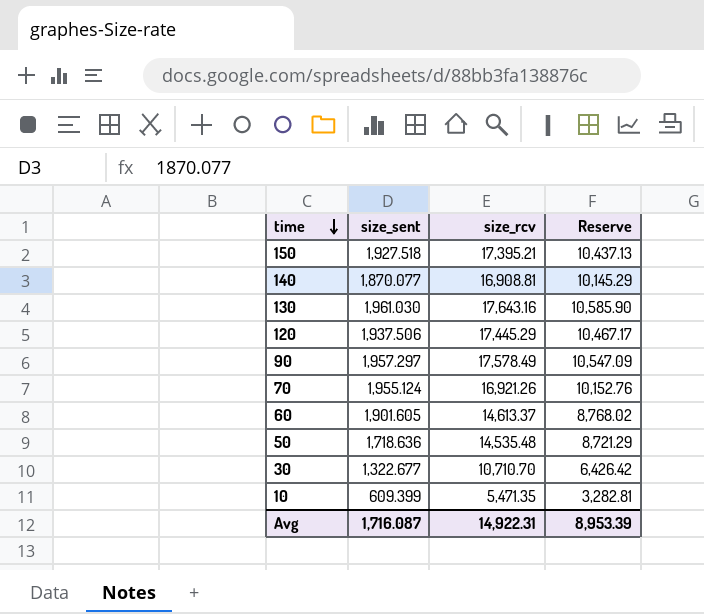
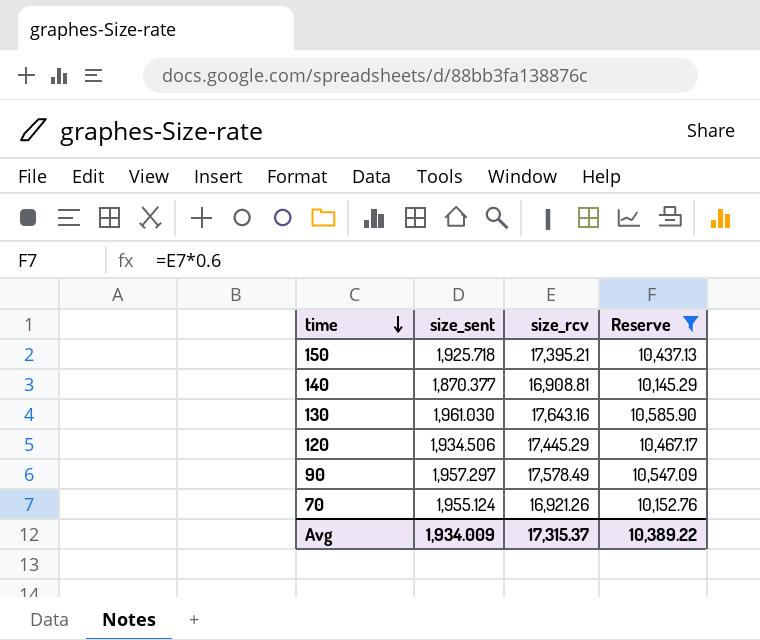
filter: none -> Reserve >= 10,145.29
150 | size_sent: 1,927.518 -> 1,925.718
140 | size_sent: 1,870.077 -> 1,870.377
120 | size_sent: 1,937.506 -> 1,934.506
Avg | size_sent: 1,716.087 -> 1,934.009
Avg | size_rcv: 14,922.31 -> 17,315.37
Avg | Reserve: 8,953.39 -> 10,389.22

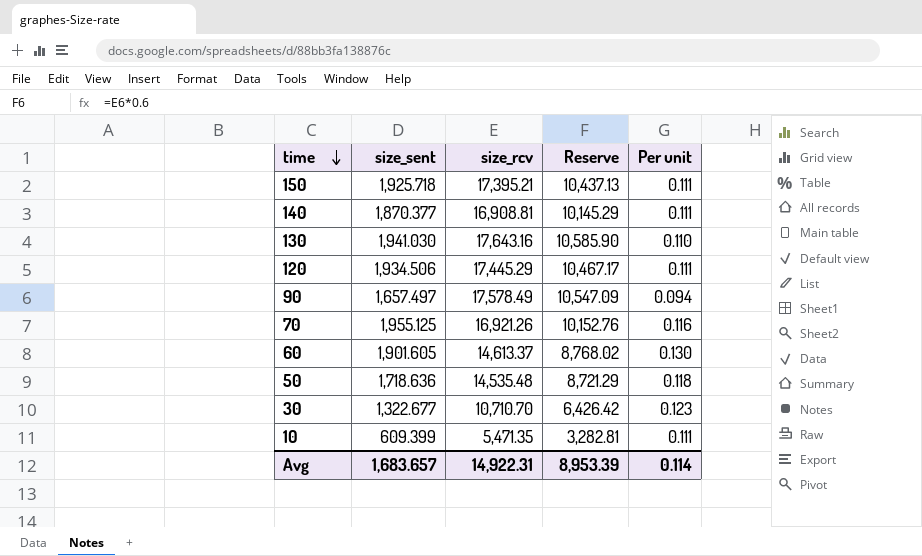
filter: Reserve >= 10,145.29 -> none
column Per unit | formula: none -> [size_sent] / [size_rcv]
130 | size_sent: 1,961.030 -> 1,941.030
90 | size_sent: 1,957.297 -> 1,657.497
70 | size_sent: 1,955.124 -> 1,955.125
Avg | size_sent: 1,934.009 -> 1,683.657
Avg | size_rcv: 17,315.37 -> 14,922.31
Avg | Reserve: 10,389.22 -> 8,953.39

